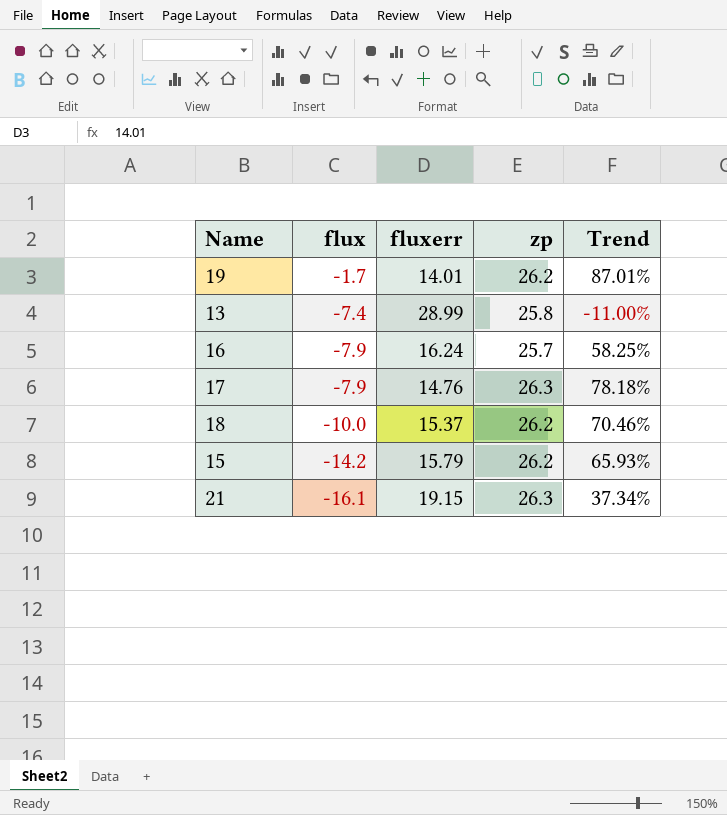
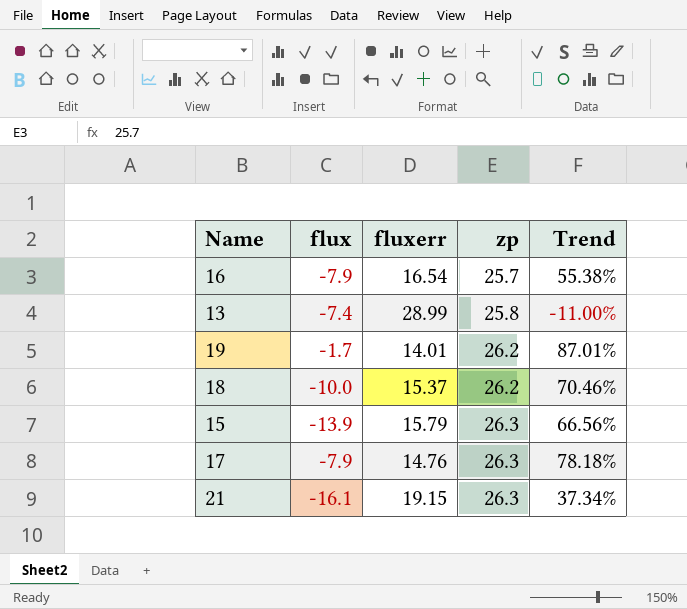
row order: flux descending -> zp ascending
16 | fluxerr: 16.24 -> 16.54
16 | Trend: 58.25% -> 55.38%
15 | flux: -14.2 -> -13.9
15 | zp: 26.2 -> 26.3
15 | Trend: 65.93% -> 66.56%

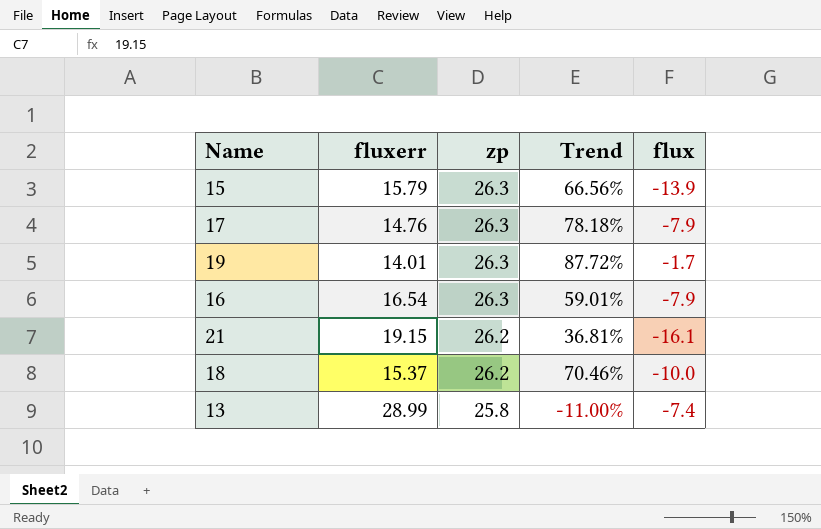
row order: zp ascending -> zp descending
column flux | position: 2 -> 5
19 | zp: 26.2 -> 26.3
19 | Trend: 87.01% -> 87.72%
16 | zp: 25.7 -> 26.3
16 | Trend: 55.38% -> 59.01%
21 | zp: 26.3 -> 26.2
21 | Trend: 37.34% -> 36.81%

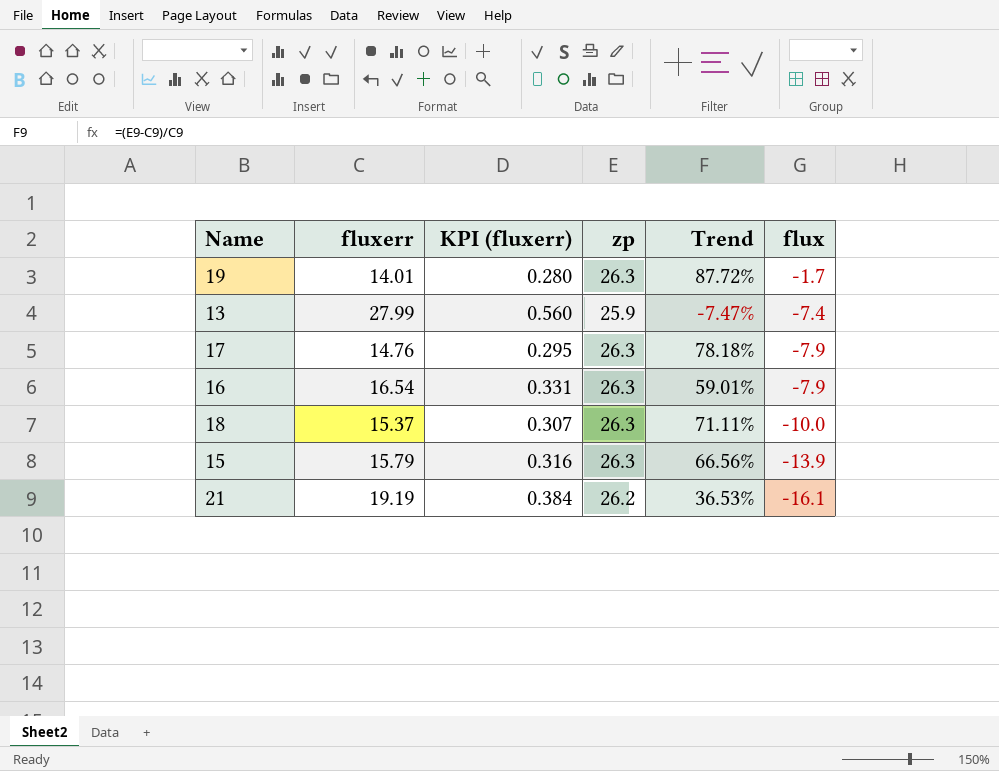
row order: zp descending -> flux descending
column KPI (fluxerr) | formula: none -> [fluxerr] * 0.02
13 | fluxerr: 28.99 -> 27.99
13 | zp: 25.8 -> 25.9
13 | Trend: -11.00% -> -7.47%
18 | zp: 26.2 -> 26.3
18 | Trend: 70.46% -> 71.11%
21 | fluxerr: 19.15 -> 19.19
21 | Trend: 36.81% -> 36.53%

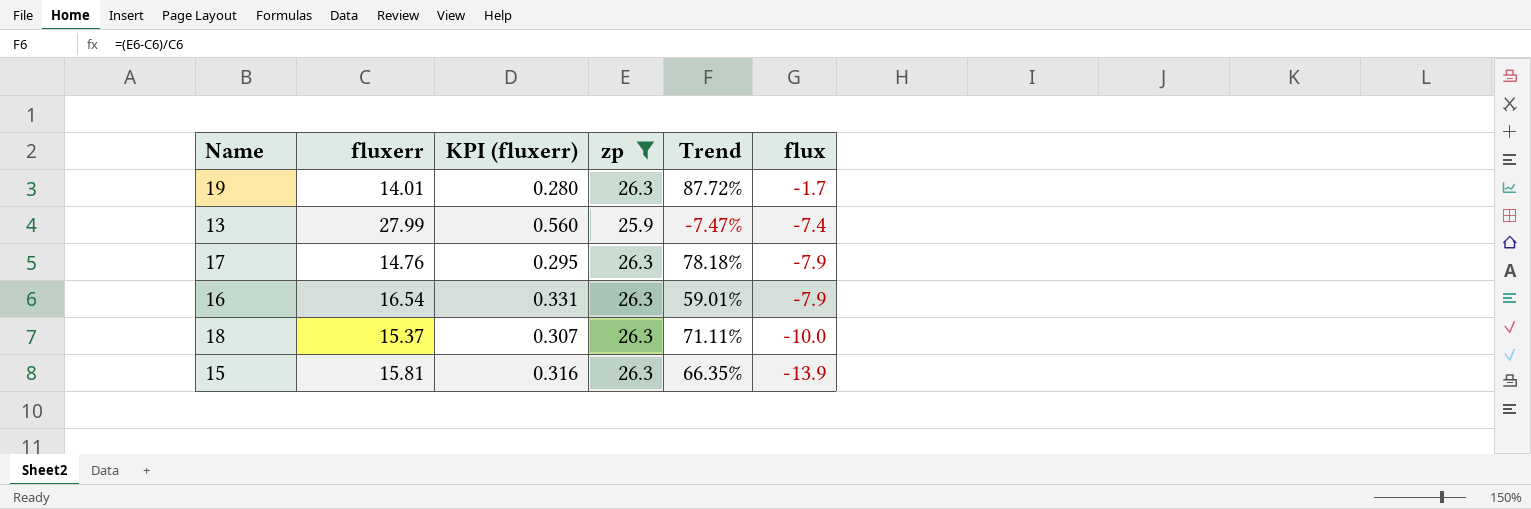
filter: none -> zp != 26.2
15 | fluxerr: 15.79 -> 15.81
15 | Trend: 66.56% -> 66.35%

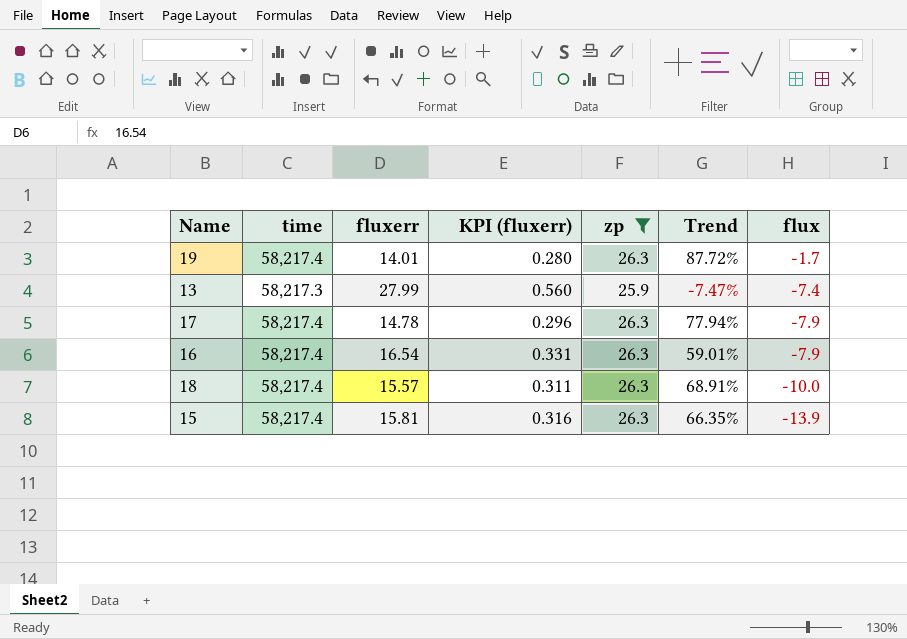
column time | position: none -> 2
17 | fluxerr: 14.76 -> 14.78
17 | KPI (fluxerr): 0.295 -> 0.296
17 | Trend: 78.18% -> 77.94%
18 | fluxerr: 15.37 -> 15.57
18 | KPI (fluxerr): 0.307 -> 0.311
18 | Trend: 71.11% -> 68.91%

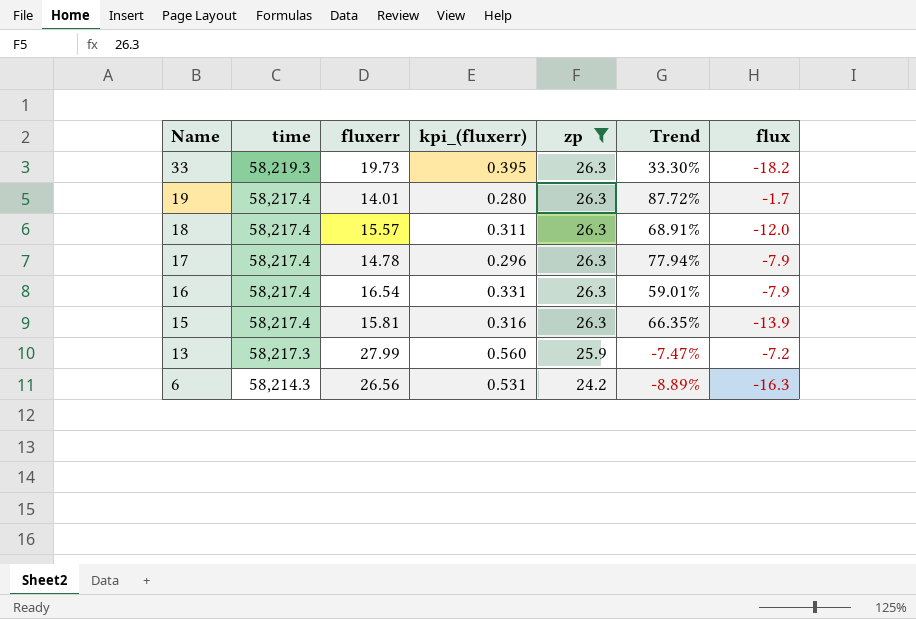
row order: flux descending -> Name descending
column name: KPI (fluxerr) -> kpi_(fluxerr)
row 33: none -> 58,219.3 | 19.73 | 0.395 | 26.3 | 33.30% | -18.2
18 | flux: -10.0 -> -12.0
13 | flux: -7.4 -> -7.2
row 6: none -> 58,214.3 | 26.56 | 0.531 | 24.2 | -8.89% | -16.3

